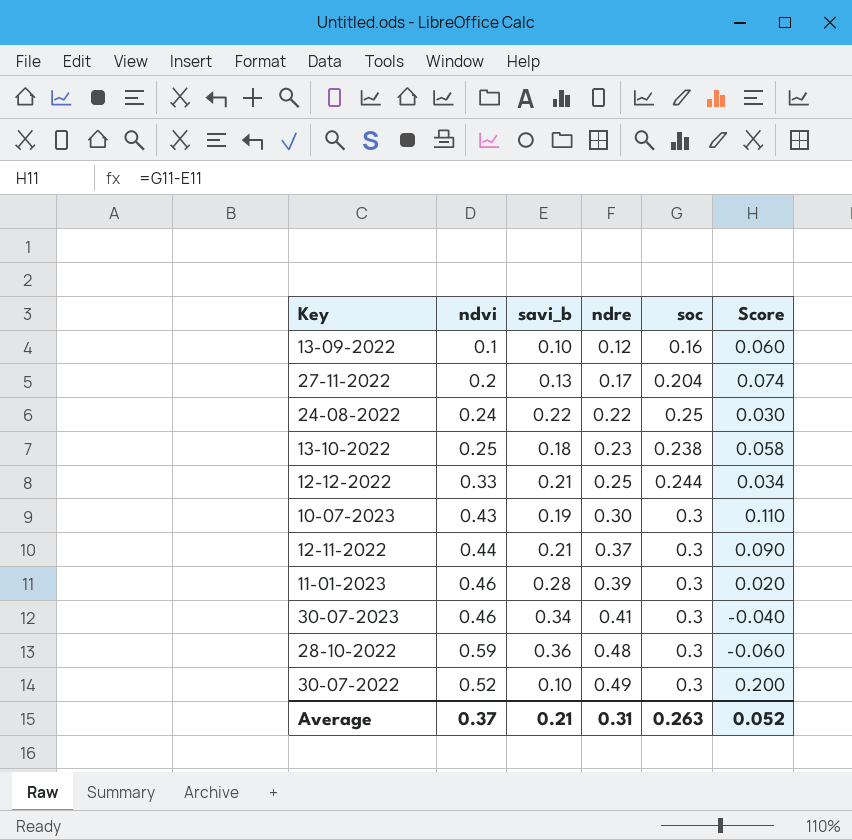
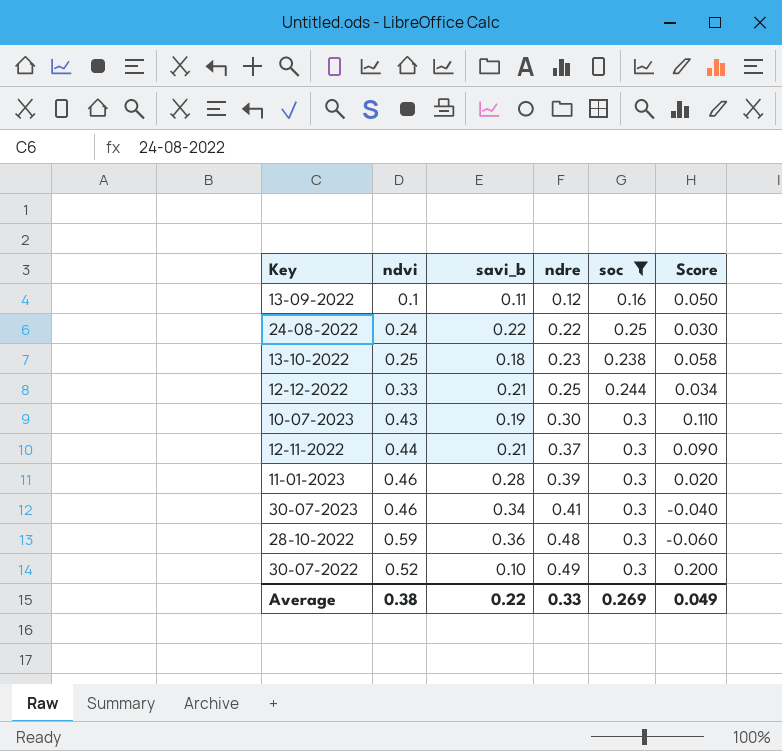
filter: none -> soc != 0.204
13-09-2022 | savi_b: 0.10 -> 0.11
13-09-2022 | Score: 0.060 -> 0.050
Average | ndvi: 0.37 -> 0.38
Average | savi_b: 0.21 -> 0.22
Average | ndre: 0.31 -> 0.33
Average | soc: 0.263 -> 0.269
Average | Score: 0.052 -> 0.049

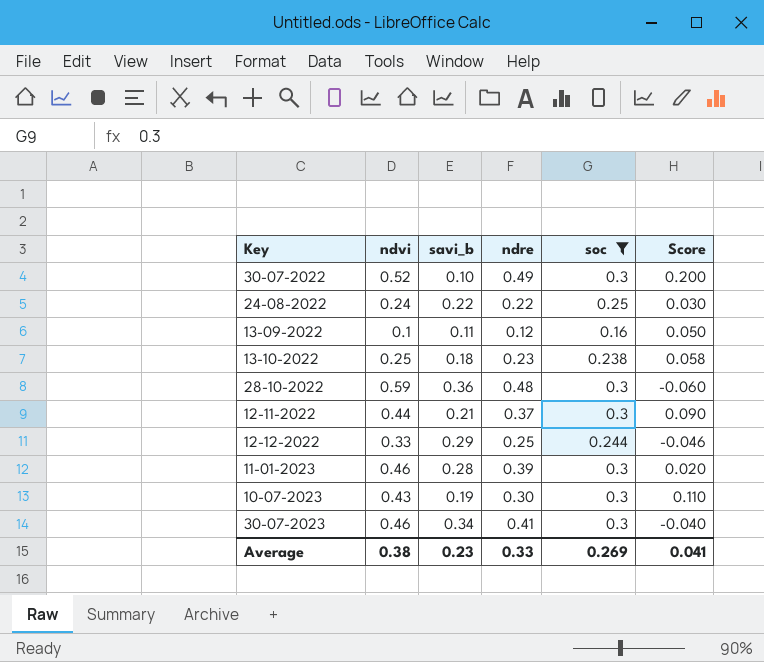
row order: ndre ascending -> Key ascending
12-12-2022 | savi_b: 0.21 -> 0.29
12-12-2022 | Score: 0.034 -> -0.046
Average | savi_b: 0.22 -> 0.23
Average | Score: 0.049 -> 0.041

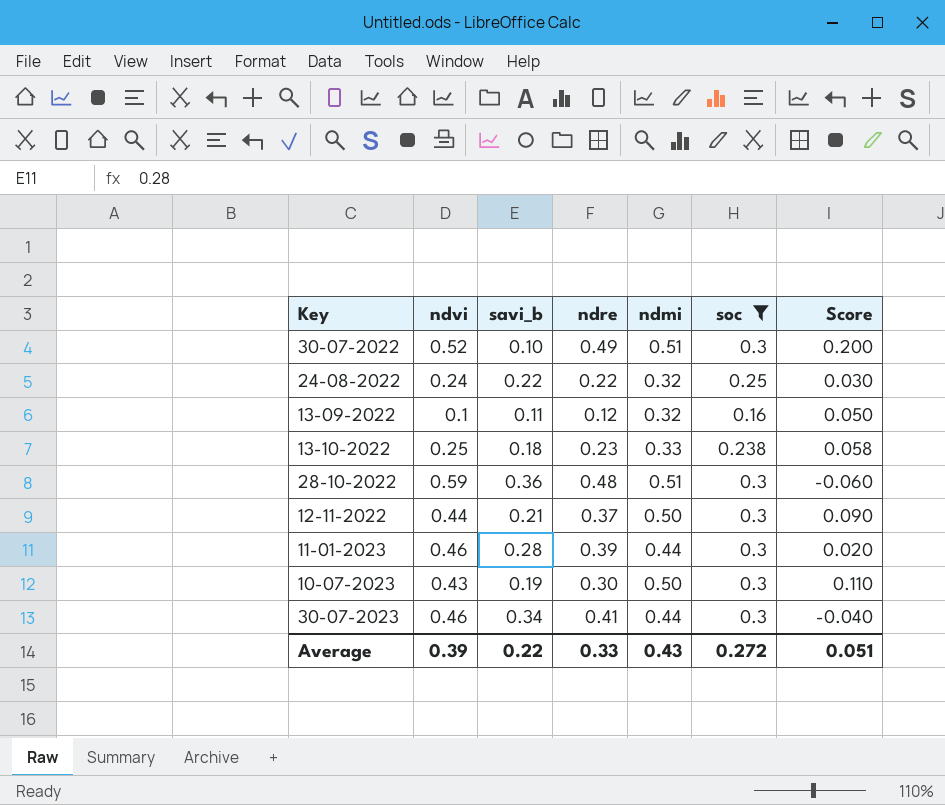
column ndmi | position: none -> 5
row 12-12-2022: 0.33 | 0.29 | 0.25 | 0.244 | -0.046 -> none
Average | ndvi: 0.38 -> 0.39
Average | savi_b: 0.23 -> 0.22
Average | soc: 0.269 -> 0.272
Average | Score: 0.041 -> 0.051

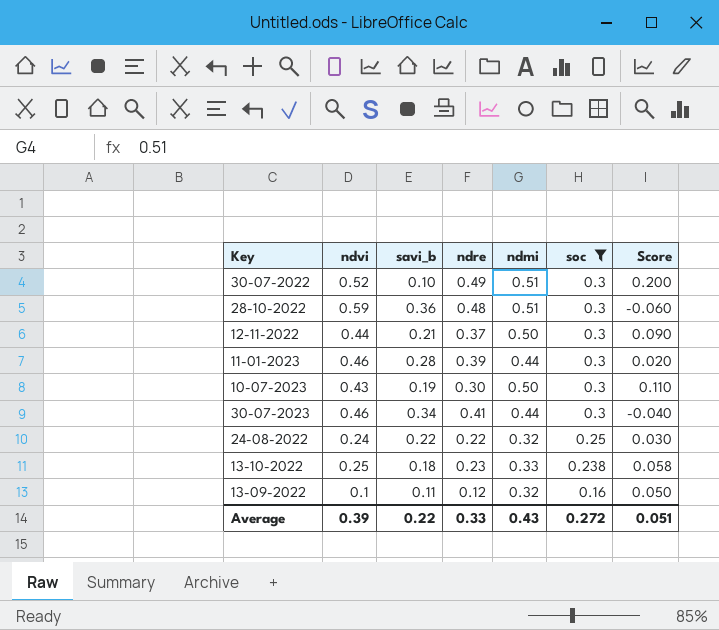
row order: Key ascending -> soc descending

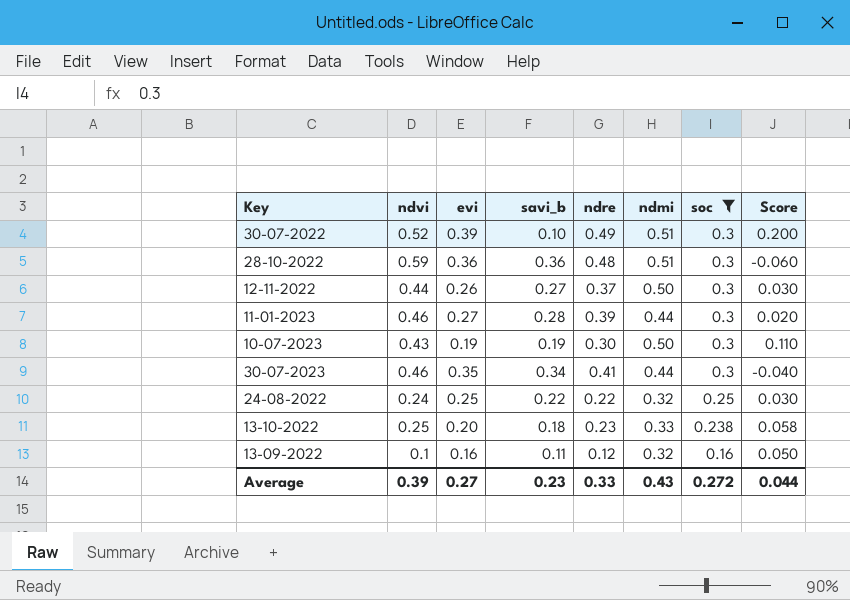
column evi | position: none -> 3
12-11-2022 | savi_b: 0.21 -> 0.27
12-11-2022 | Score: 0.090 -> 0.030
Average | savi_b: 0.22 -> 0.23
Average | Score: 0.051 -> 0.044

